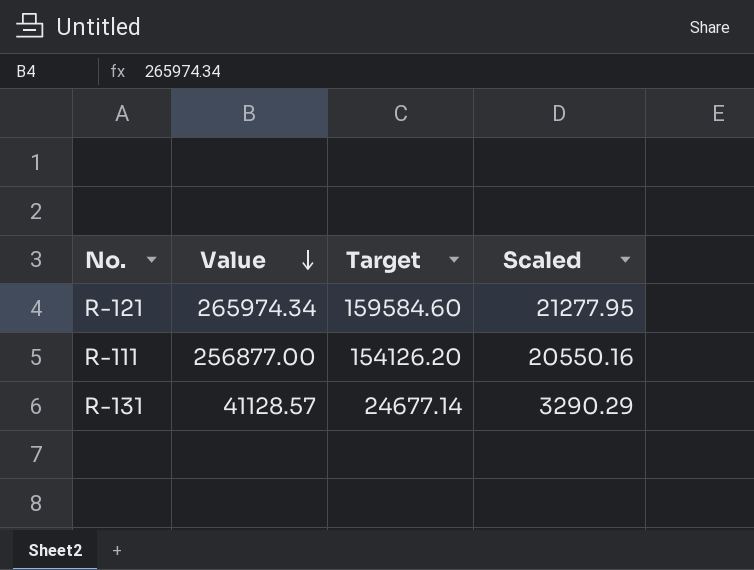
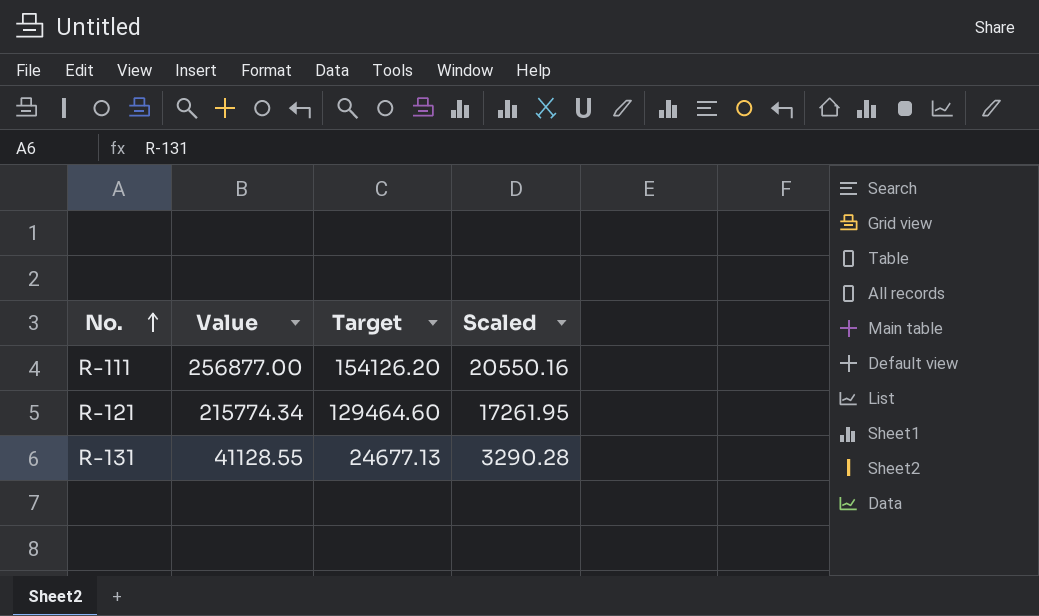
row order: Value descending -> No. ascending
R-121 | Value: 265974.34 -> 215774.34
R-121 | Target: 159584.60 -> 129464.60
R-121 | Scaled: 21277.95 -> 17261.95
R-131 | Value: 41128.57 -> 41128.55
R-131 | Target: 24677.14 -> 24677.13
R-131 | Scaled: 3290.29 -> 3290.28

